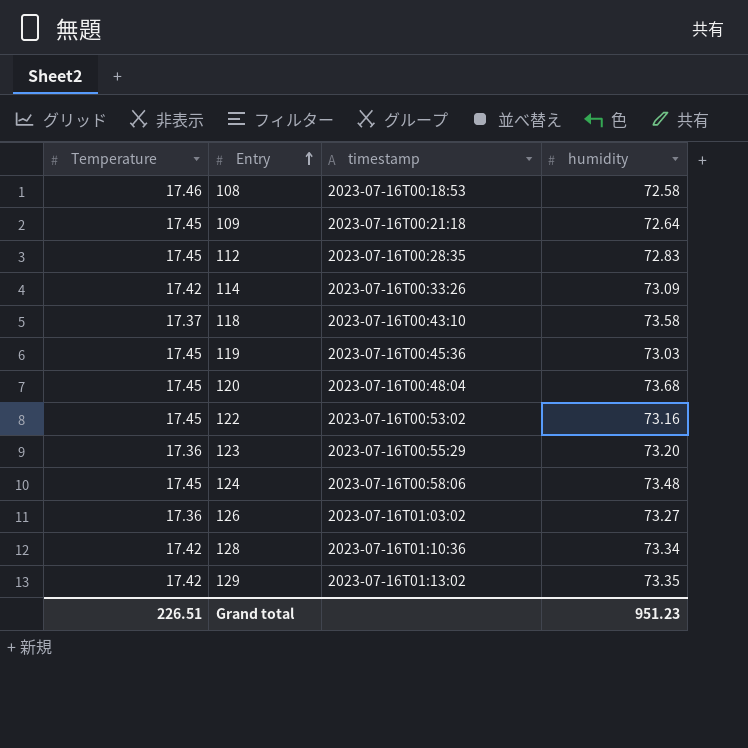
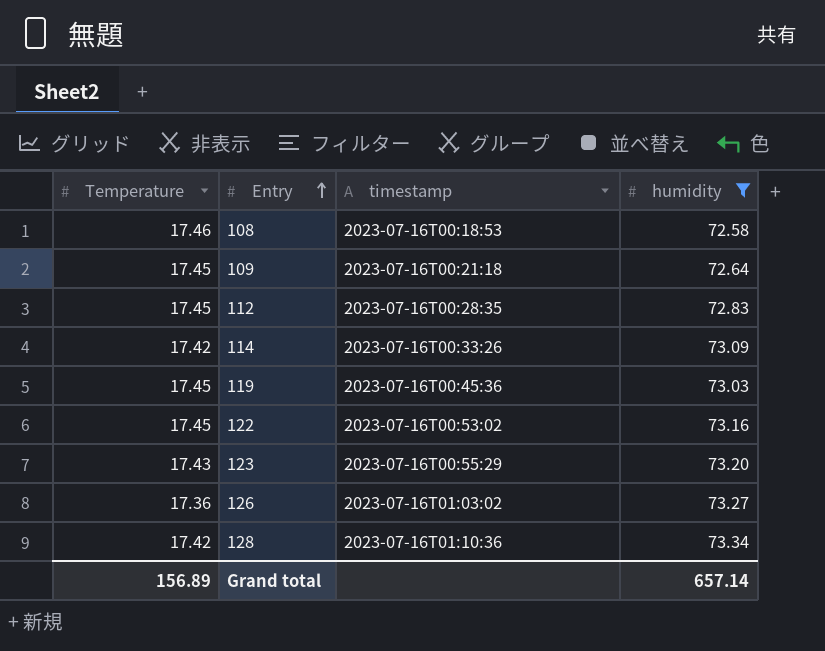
filter: none -> humidity <= 73.34
123 | Temperature: 17.36 -> 17.43
Grand total | Temperature: 226.51 -> 156.89
Grand total | humidity: 951.23 -> 657.14

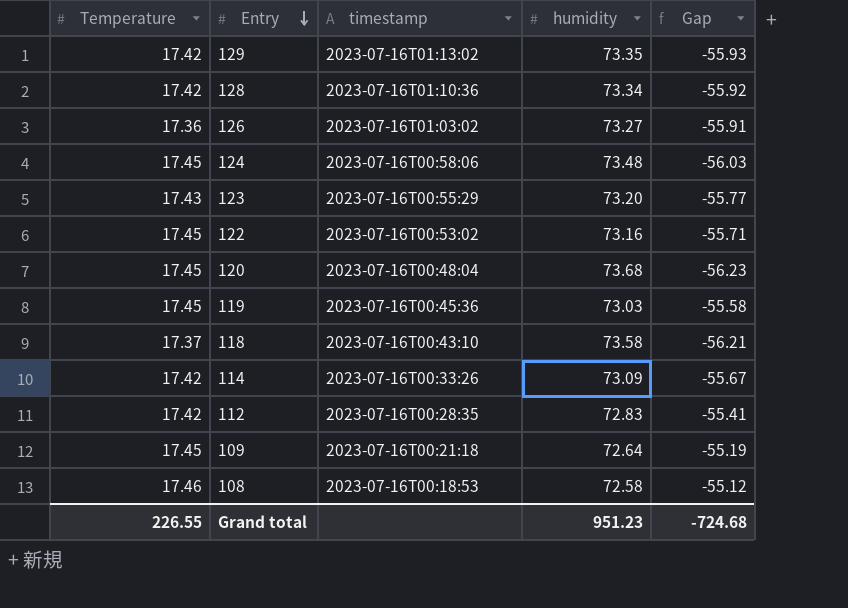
filter: humidity <= 73.34 -> none
row order: Entry ascending -> Entry descending
column Gap | formula: none -> [Temperature] - [humidity]
112 | Temperature: 17.45 -> 17.42
Grand total | Temperature: 156.89 -> 226.55
Grand total | humidity: 657.14 -> 951.23

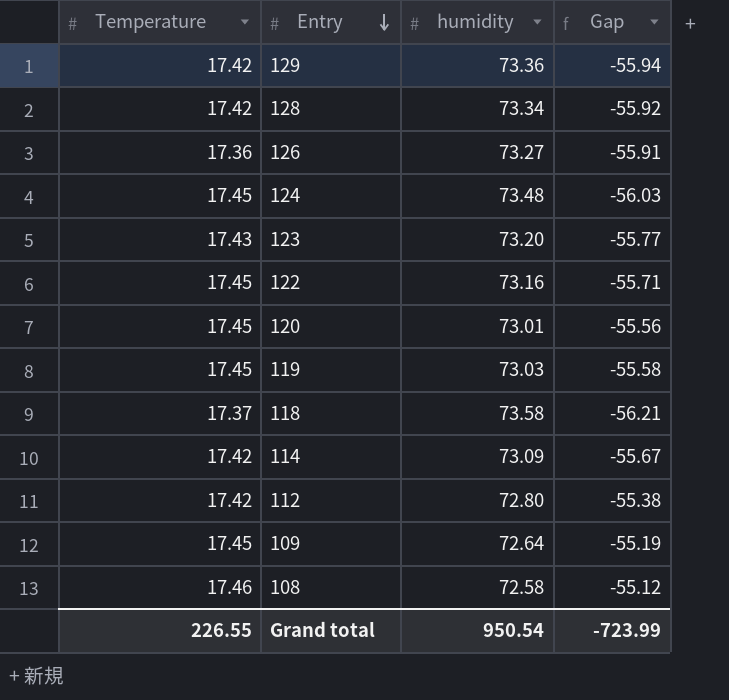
column timestamp | position: 3 -> none
129 | humidity: 73.35 -> 73.36
129 | Gap: -55.93 -> -55.94
120 | humidity: 73.68 -> 73.01
120 | Gap: -56.23 -> -55.56
112 | humidity: 72.83 -> 72.80
112 | Gap: -55.41 -> -55.38
Grand total | humidity: 951.23 -> 950.54
Grand total | Gap: -724.68 -> -723.99

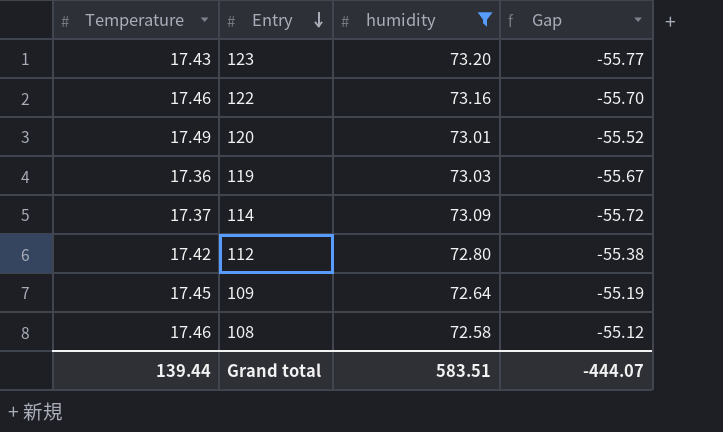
filter: none -> humidity <= 73.20
122 | Temperature: 17.45 -> 17.46
122 | Gap: -55.71 -> -55.70
120 | Temperature: 17.45 -> 17.49
120 | Gap: -55.56 -> -55.52
119 | Temperature: 17.45 -> 17.36
119 | Gap: -55.58 -> -55.67
114 | Temperature: 17.42 -> 17.37
114 | Gap: -55.67 -> -55.72
Grand total | Temperature: 226.55 -> 139.44
Grand total | humidity: 950.54 -> 583.51
Grand total | Gap: -723.99 -> -444.07

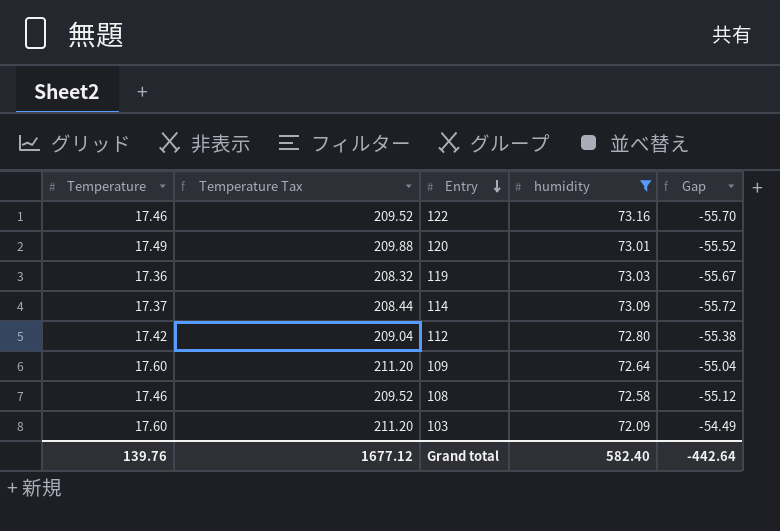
column Temperature Tax | formula: none -> [Temperature] * 12
row 123: 17.43 | 73.20 | -55.77 -> none
109 | Temperature: 17.45 -> 17.60
109 | Gap: -55.19 -> -55.04
row 103: none -> 17.60 | 211.20 | 72.09 | -54.49
Grand total | Temperature: 139.44 -> 139.76
Grand total | humidity: 583.51 -> 582.40
Grand total | Gap: -444.07 -> -442.64

